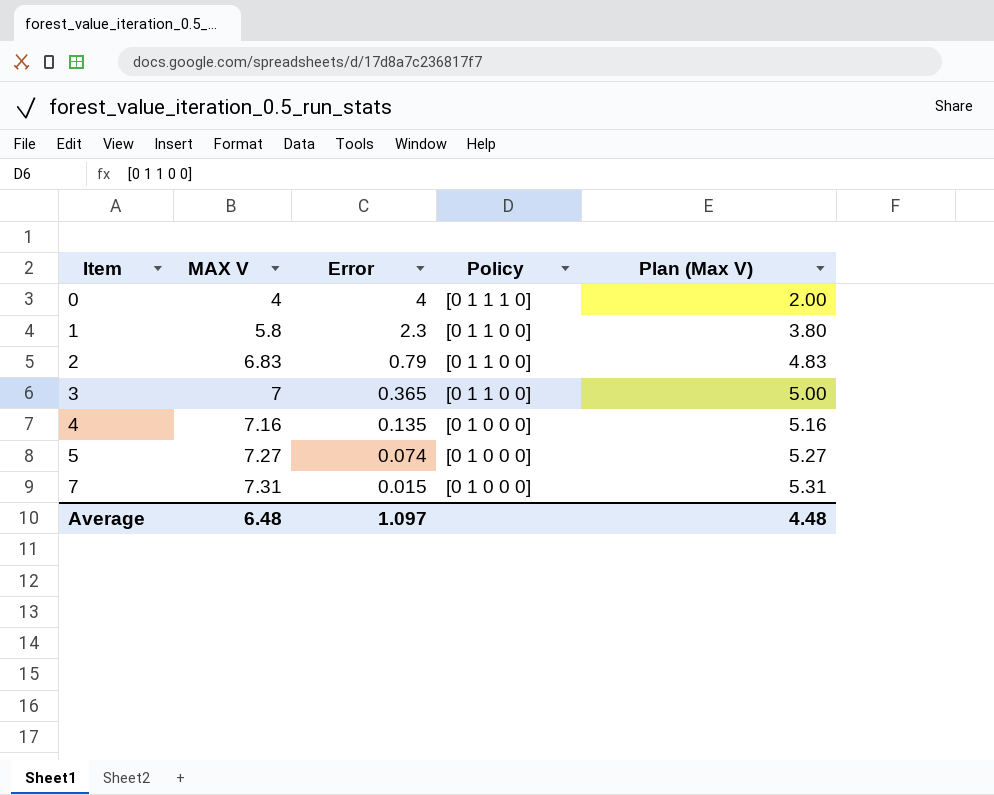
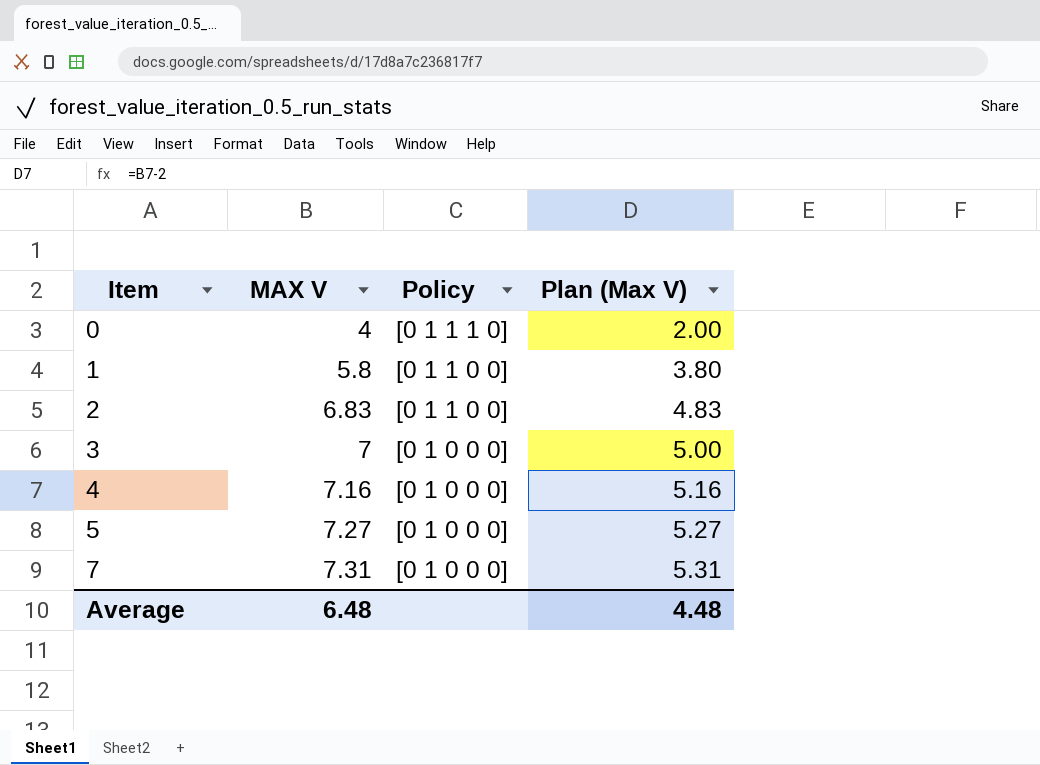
column Error | position: 3 -> none
3 | Policy: [0 1 1 0 0] -> [0 1 0 0 0]

